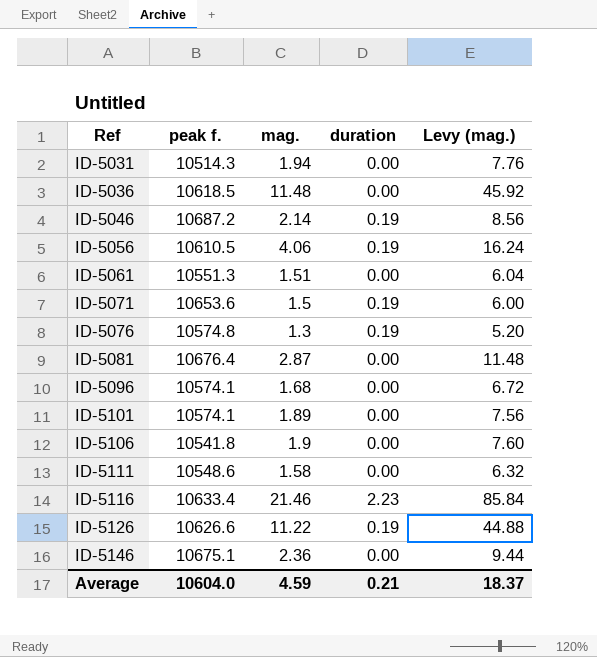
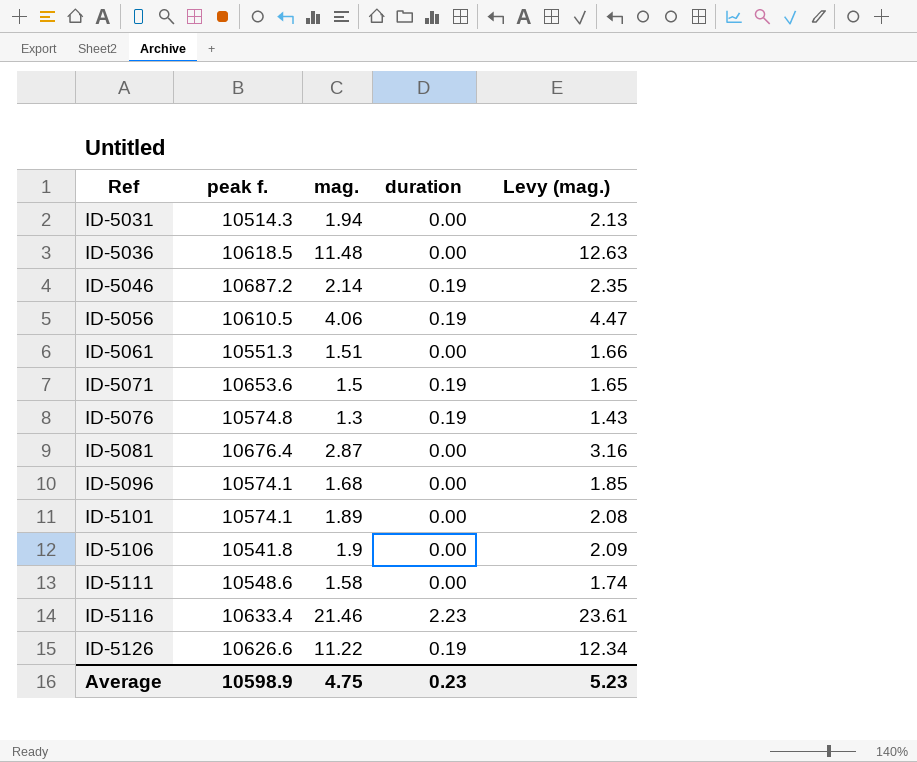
column Levy (mag.) | formula: [mag.] * 4 -> [mag.] * 1.1
row ID-5146: 10675.1 | 2.36 | 0.00 | 9.44 -> none
Average | peak f.: 10604.0 -> 10598.9
Average | mag.: 4.59 -> 4.75
Average | duration: 0.21 -> 0.23
Average | Levy (mag.): 18.37 -> 5.23

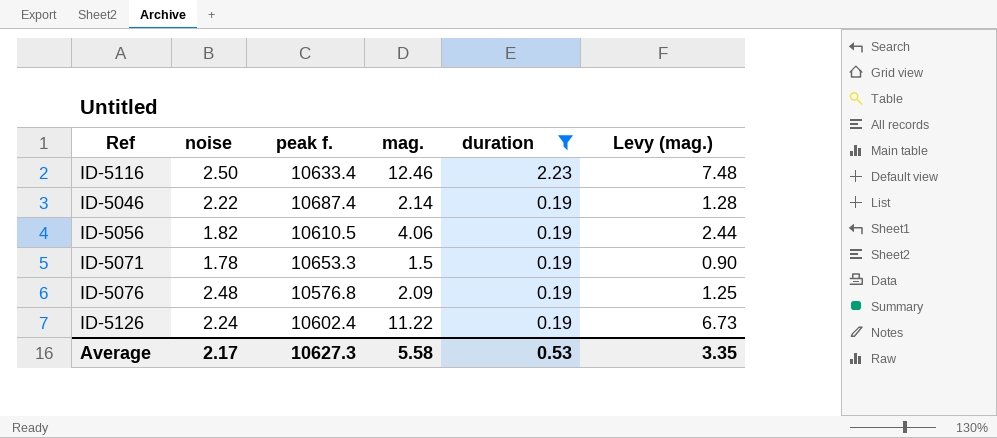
filter: none -> duration != 0.00
row order: Ref ascending -> duration descending
column noise | position: none -> 2
column Levy (mag.) | formula: [mag.] * 1.1 -> [mag.] * 0.6
ID-5116 | mag.: 21.46 -> 12.46
ID-5046 | peak f.: 10687.2 -> 10687.4
ID-5071 | peak f.: 10653.6 -> 10653.3
ID-5076 | peak f.: 10574.8 -> 10576.8
ID-5076 | mag.: 1.3 -> 2.09
ID-5126 | peak f.: 10626.6 -> 10602.4
Average | peak f.: 10598.9 -> 10627.3
Average | mag.: 4.75 -> 5.58
Average | duration: 0.23 -> 0.53
Average | Levy (mag.): 5.23 -> 3.35

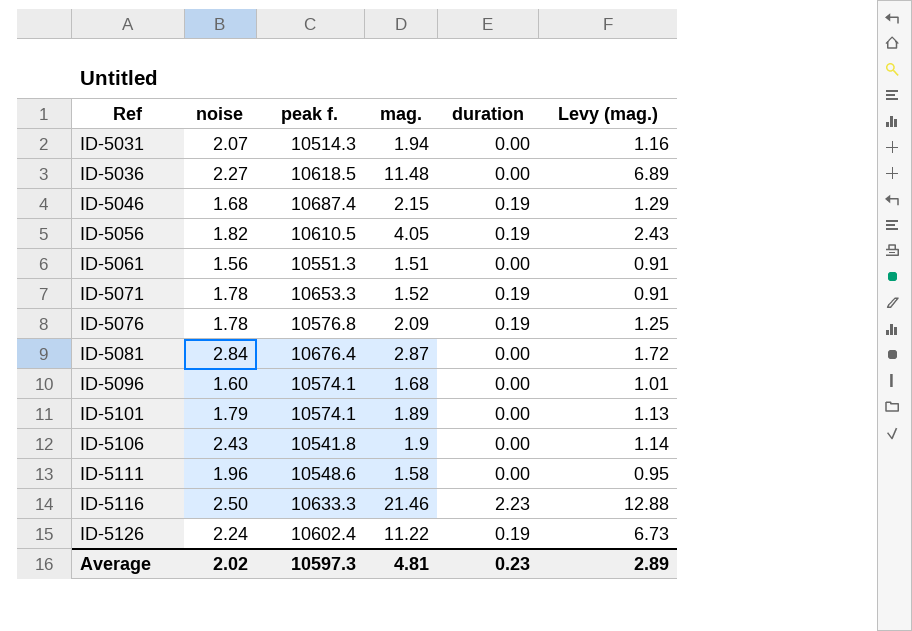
filter: duration != 0.00 -> none
row order: duration descending -> Ref ascending
ID-5046 | noise: 2.22 -> 1.68
ID-5046 | mag.: 2.14 -> 2.15
ID-5046 | Levy (mag.): 1.28 -> 1.29
ID-5056 | mag.: 4.06 -> 4.05
ID-5056 | Levy (mag.): 2.44 -> 2.43
ID-5071 | mag.: 1.5 -> 1.52
ID-5071 | Levy (mag.): 0.90 -> 0.91
ID-5076 | noise: 2.48 -> 1.78
ID-5116 | peak f.: 10633.4 -> 10633.3
ID-5116 | mag.: 12.46 -> 21.46
ID-5116 | Levy (mag.): 7.48 -> 12.88
Average | noise: 2.17 -> 2.02
Average | peak f.: 10627.3 -> 10597.3
Average | mag.: 5.58 -> 4.81
Average | duration: 0.53 -> 0.23
Average | Levy (mag.): 3.35 -> 2.89

